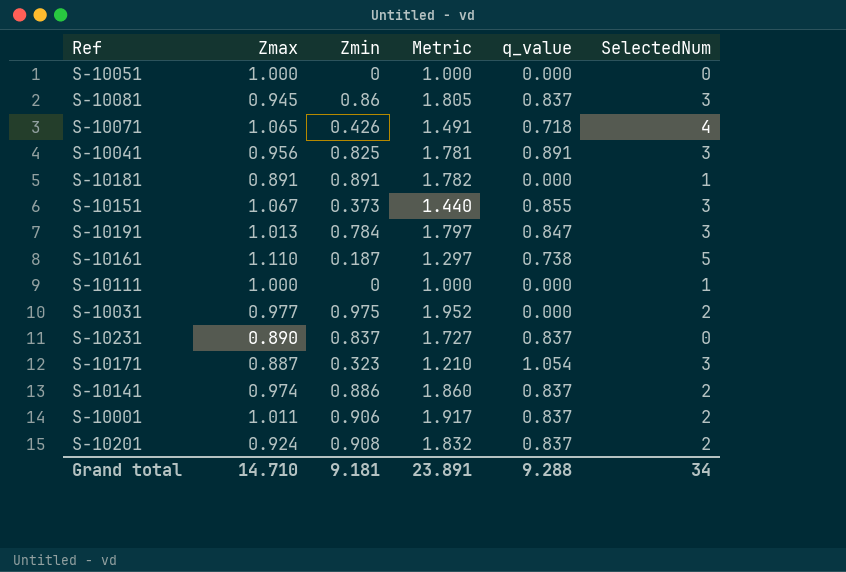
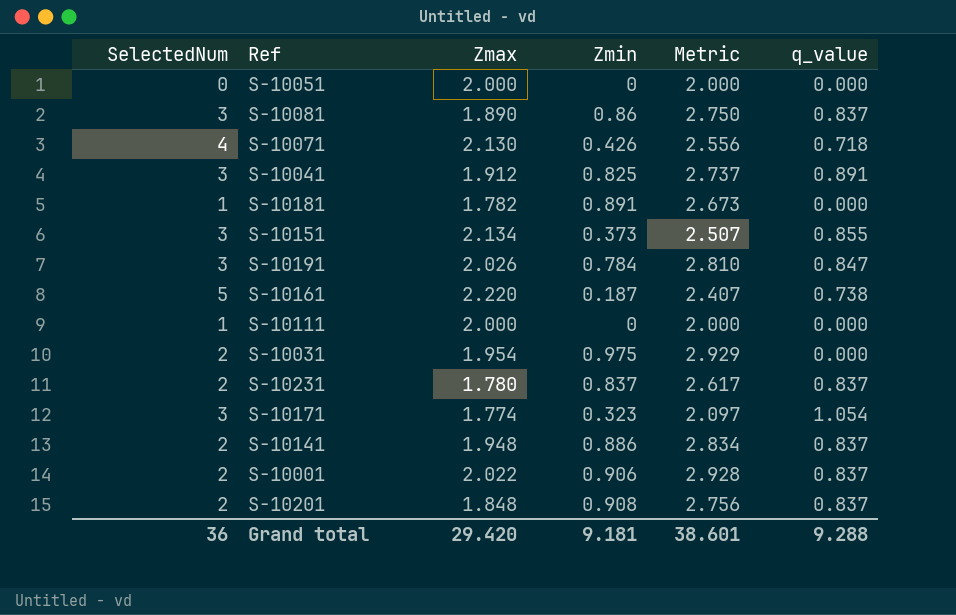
column SelectedNum | position: 6 -> 1
S-10051 | Zmax: 1.000 -> 2.000
S-10051 | Metric: 1.000 -> 2.000
S-10081 | Zmax: 0.945 -> 1.890
S-10081 | Metric: 1.805 -> 2.750
S-10071 | Zmax: 1.065 -> 2.130
S-10071 | Metric: 1.491 -> 2.556
S-10041 | Zmax: 0.956 -> 1.912
S-10041 | Metric: 1.781 -> 2.737
S-10181 | Zmax: 0.891 -> 1.782
S-10181 | Metric: 1.782 -> 2.673
S-10151 | Zmax: 1.067 -> 2.134
S-10151 | Metric: 1.440 -> 2.507
S-10191 | Zmax: 1.013 -> 2.026
S-10191 | Metric: 1.797 -> 2.810
S-10161 | Zmax: 1.110 -> 2.220
S-10161 | Metric: 1.297 -> 2.407
S-10111 | Zmax: 1.000 -> 2.000
S-10111 | Metric: 1.000 -> 2.000
S-10031 | Zmax: 0.977 -> 1.954
S-10031 | Metric: 1.952 -> 2.929
S-10231 | SelectedNum: 0 -> 2
S-10231 | Zmax: 0.890 -> 1.780
S-10231 | Metric: 1.727 -> 2.617
S-10171 | Zmax: 0.887 -> 1.774
S-10171 | Metric: 1.210 -> 2.097
S-10141 | Zmax: 0.974 -> 1.948
S-10141 | Metric: 1.860 -> 2.834
S-10001 | Zmax: 1.011 -> 2.022
S-10001 | Metric: 1.917 -> 2.928
S-10201 | Zmax: 0.924 -> 1.848
S-10201 | Metric: 1.832 -> 2.756
Grand total | SelectedNum: 34 -> 36
Grand total | Zmax: 14.710 -> 29.420
Grand total | Metric: 23.891 -> 38.601

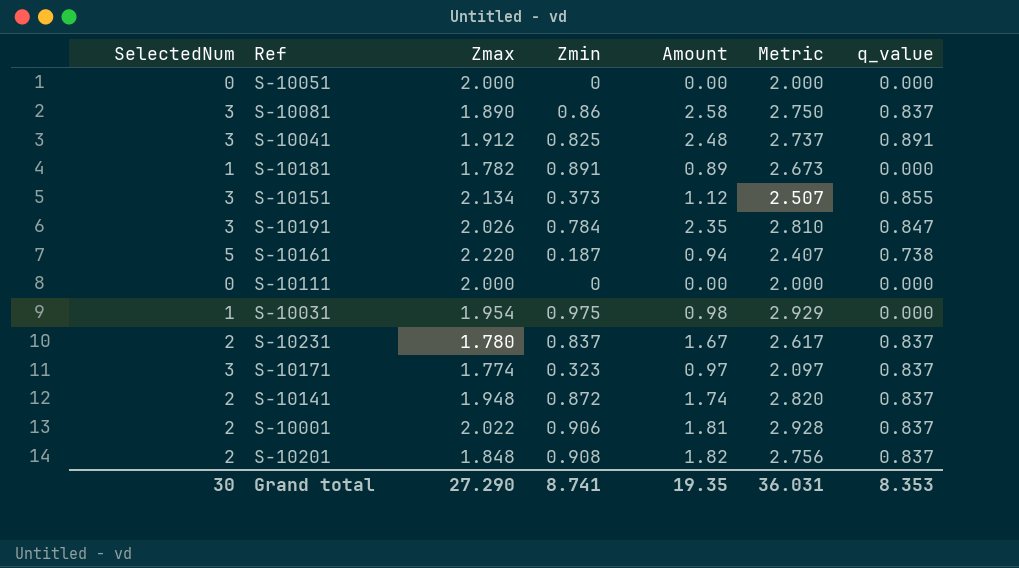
column Amount | formula: none -> [SelectedNum] * [Zmin]
row S-10071: 4 | 2.130 | 0.426 | 2.556 | 0.718 -> none
S-10111 | SelectedNum: 1 -> 0
S-10031 | SelectedNum: 2 -> 1
S-10171 | q_value: 1.054 -> 0.837
S-10141 | Zmin: 0.886 -> 0.872
S-10141 | Metric: 2.834 -> 2.820
Grand total | SelectedNum: 36 -> 30
Grand total | Zmax: 29.420 -> 27.290
Grand total | Zmin: 9.181 -> 8.741
Grand total | Metric: 38.601 -> 36.031
Grand total | q_value: 9.288 -> 8.353

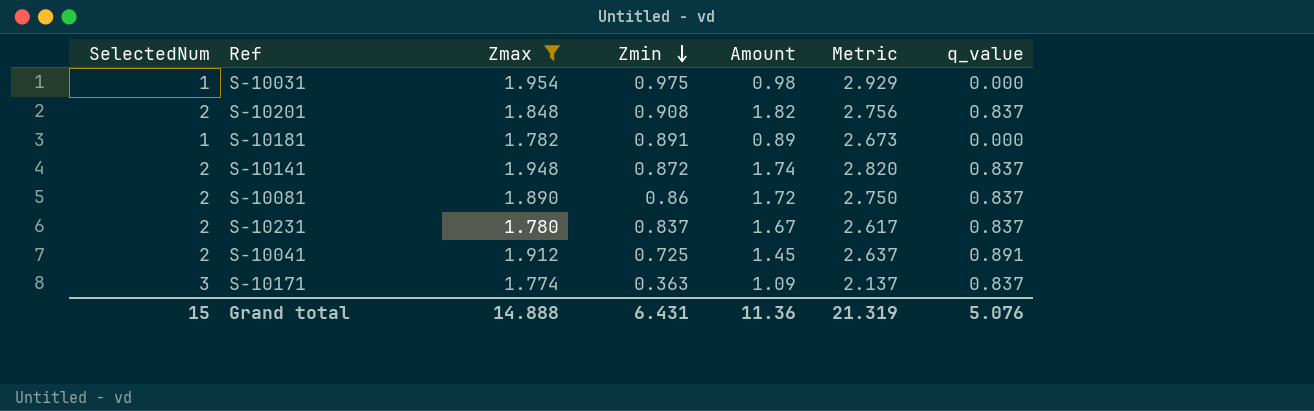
filter: none -> Zmax <= 1.954
row order: none -> Zmin descending
S-10081 | SelectedNum: 3 -> 2
S-10081 | Amount: 2.58 -> 1.72
S-10041 | SelectedNum: 3 -> 2
S-10041 | Zmin: 0.825 -> 0.725
S-10041 | Amount: 2.48 -> 1.45
S-10041 | Metric: 2.737 -> 2.637
S-10171 | Zmin: 0.323 -> 0.363
S-10171 | Amount: 0.97 -> 1.09
S-10171 | Metric: 2.097 -> 2.137
Grand total | SelectedNum: 30 -> 15
Grand total | Zmax: 27.290 -> 14.888
Grand total | Zmin: 8.741 -> 6.431
Grand total | Amount: 19.35 -> 11.36
Grand total | Metric: 36.031 -> 21.319
Grand total | q_value: 8.353 -> 5.076

